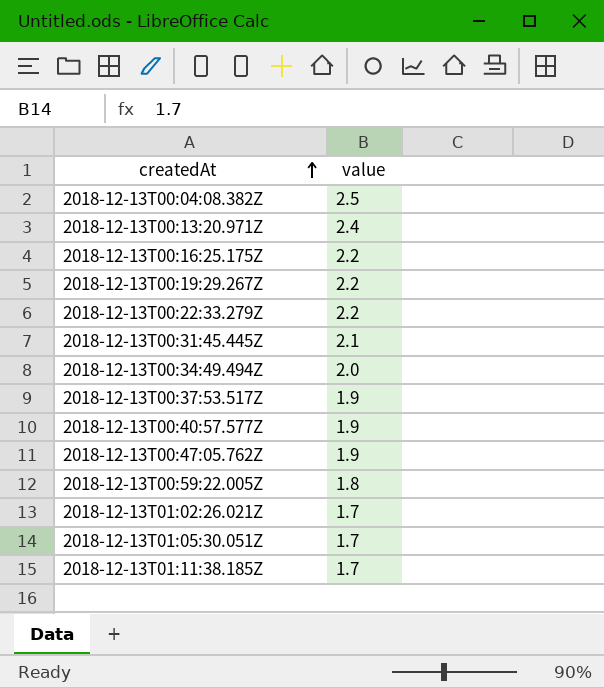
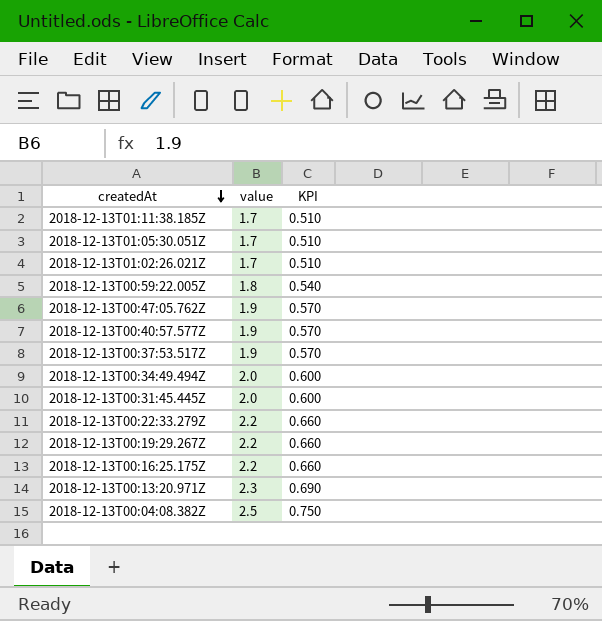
row order: createdAt ascending -> createdAt descending
column KPI | formula: none -> [value] * 0.3
2018-12-13T00:31:45.445Z | value: 2.1 -> 2.0
2018-12-13T00:13:20.971Z | value: 2.4 -> 2.3

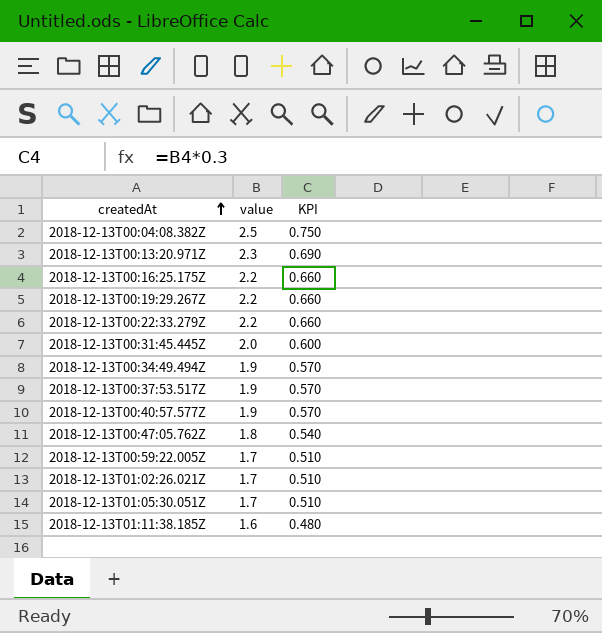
row order: createdAt descending -> createdAt ascending
2018-12-13T00:34:49.494Z | value: 2.0 -> 1.9
2018-12-13T00:34:49.494Z | KPI: 0.600 -> 0.570
2018-12-13T00:47:05.762Z | value: 1.9 -> 1.8
2018-12-13T00:47:05.762Z | KPI: 0.570 -> 0.540
2018-12-13T00:59:22.005Z | value: 1.8 -> 1.7
2018-12-13T00:59:22.005Z | KPI: 0.540 -> 0.510
2018-12-13T01:11:38.185Z | value: 1.7 -> 1.6
2018-12-13T01:11:38.185Z | KPI: 0.510 -> 0.480

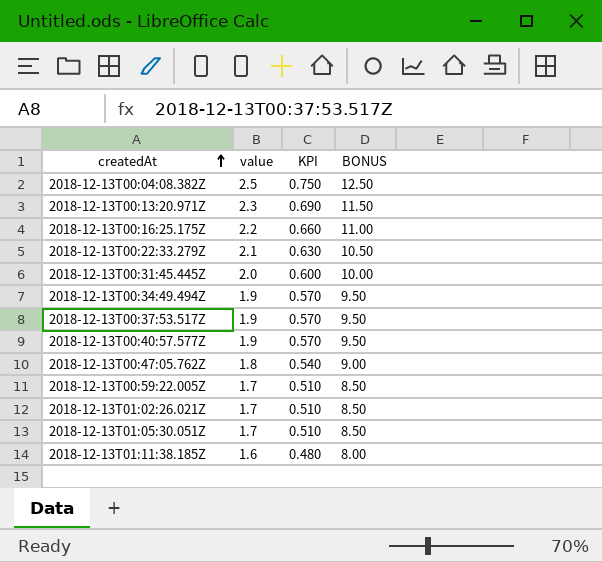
column BONUS | formula: none -> [value] * 5
row 2018-12-13T00:19:29.267Z: 2.2 | 0.660 -> none
2018-12-13T00:22:33.279Z | value: 2.2 -> 2.1
2018-12-13T00:22:33.279Z | KPI: 0.660 -> 0.630

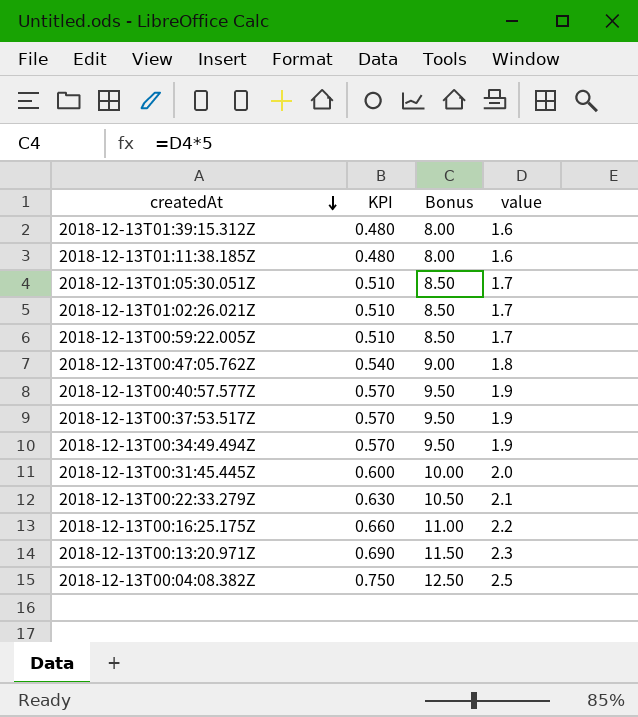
row order: createdAt ascending -> createdAt descending
column name: BONUS -> Bonus
column value | position: 2 -> 4
row 2018-12-13T01:39:15.312Z: none -> 0.480 | 8.00 | 1.6

